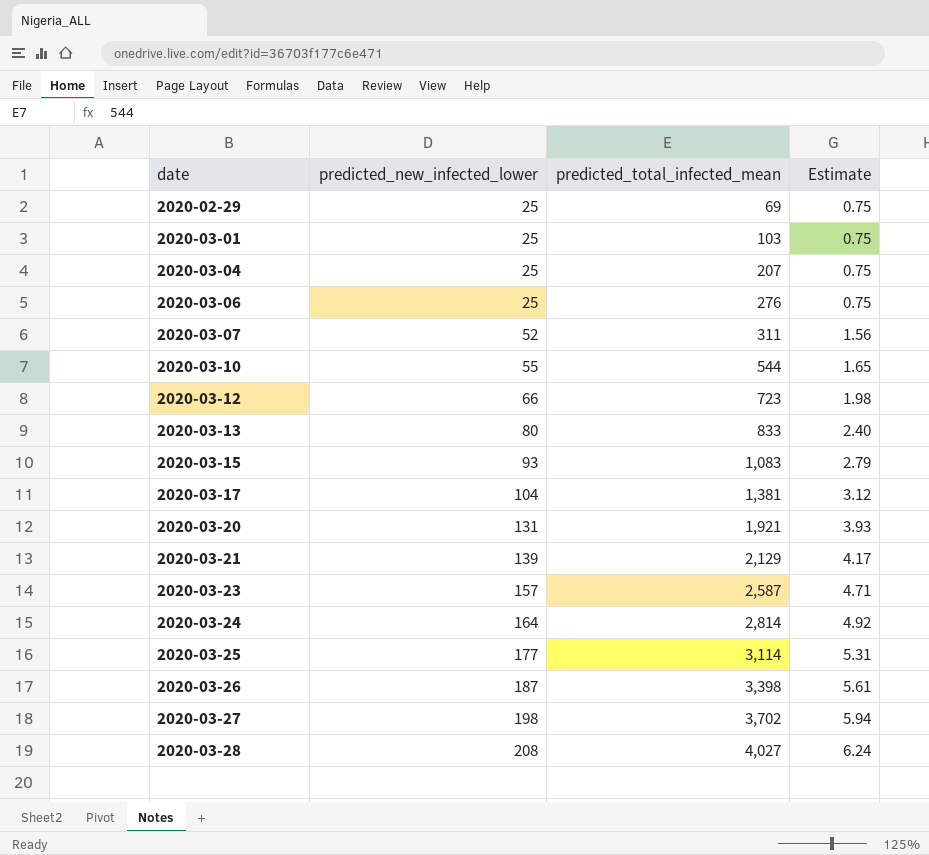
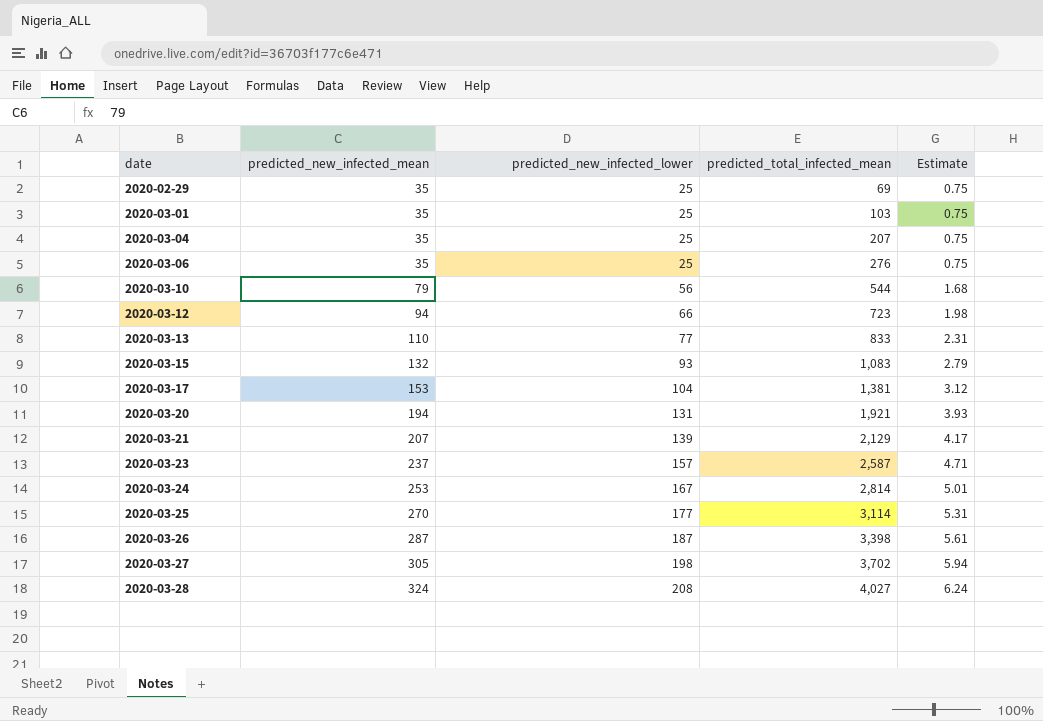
column predicted_new_infected_mean | position: none -> 2
row 2020-03-07: 52 | 311 | 1.56 -> none
2020-03-10 | predicted_new_infected_lower: 55 -> 56
2020-03-10 | Estimate: 1.65 -> 1.68
2020-03-13 | predicted_new_infected_lower: 80 -> 77
2020-03-13 | Estimate: 2.40 -> 2.31
2020-03-24 | predicted_new_infected_lower: 164 -> 167
2020-03-24 | Estimate: 4.92 -> 5.01

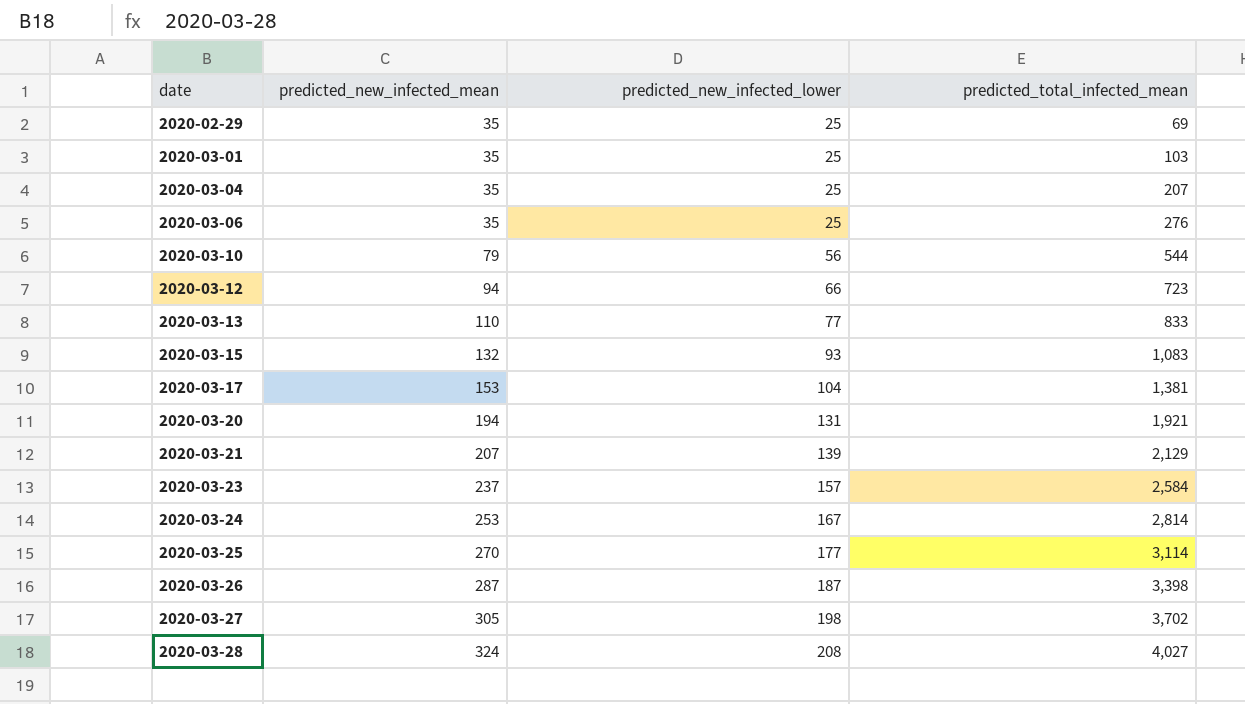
column Estimate | formula: [predicted_new_infected_lower] * 0.03 -> none
2020-03-23 | predicted_total_infected_mean: 2,587 -> 2,584

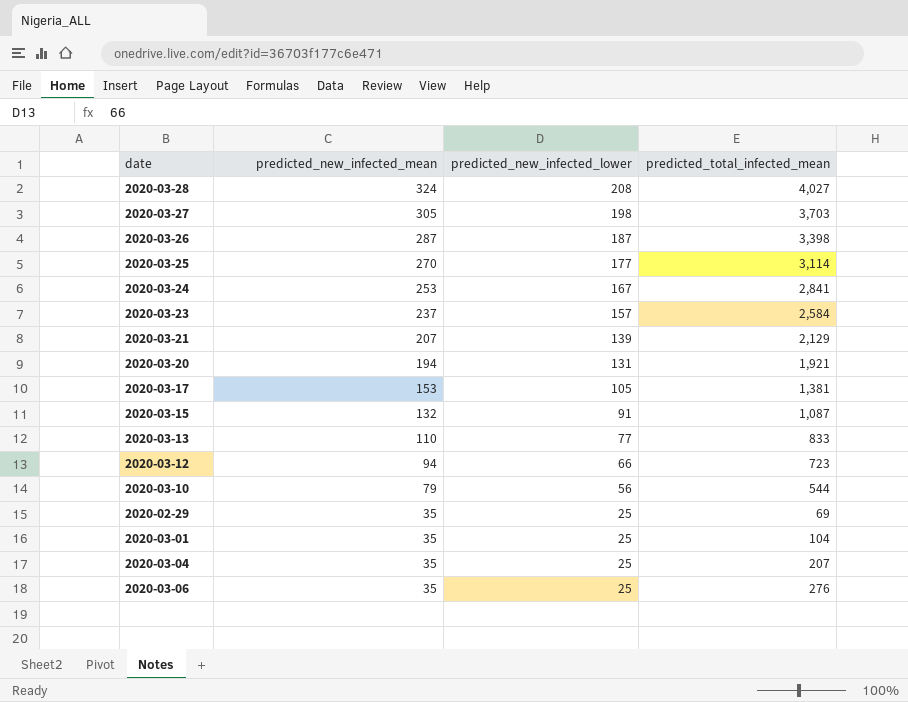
row order: date ascending -> predicted_new_infected_mean descending
2020-03-27 | predicted_total_infected_mean: 3,702 -> 3,703
2020-03-24 | predicted_total_infected_mean: 2,814 -> 2,841
2020-03-17 | predicted_new_infected_lower: 104 -> 105
2020-03-15 | predicted_new_infected_lower: 93 -> 91
2020-03-15 | predicted_total_infected_mean: 1,083 -> 1,087
2020-03-01 | predicted_total_infected_mean: 103 -> 104

